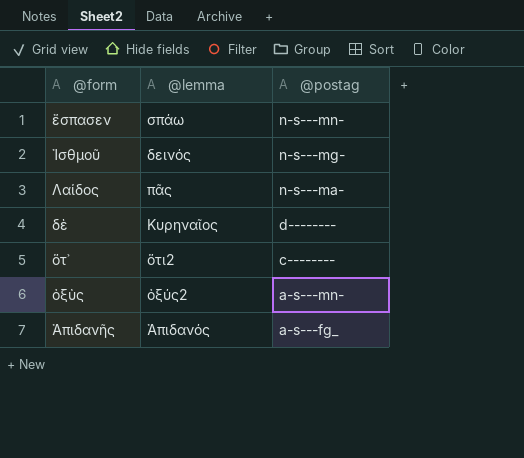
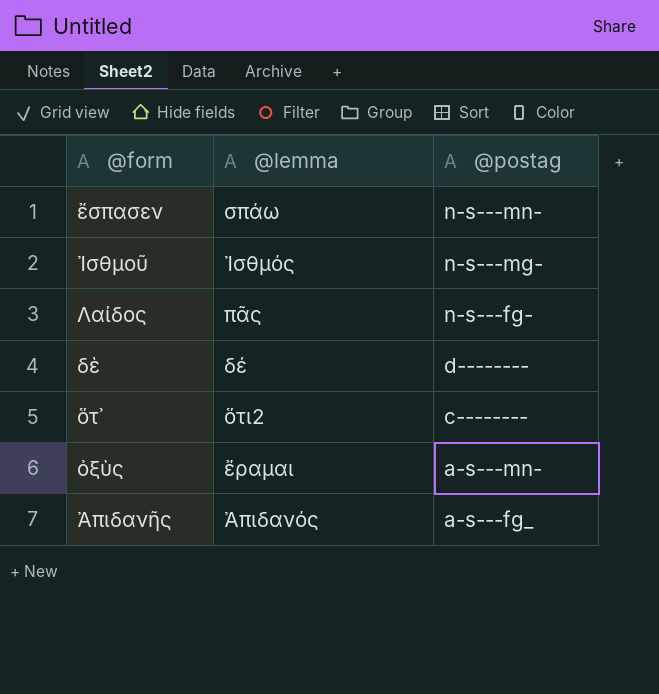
Ἰσθμοῦ | @lemma: δεινός -> Ἰσθμός
Λαίδος | @postag: n-s---ma- -> n-s---fg-
δὲ | @lemma: Κυρηναῖος -> δέ
ὀξὺς | @lemma: ὀξύς2 -> ἔραμαι

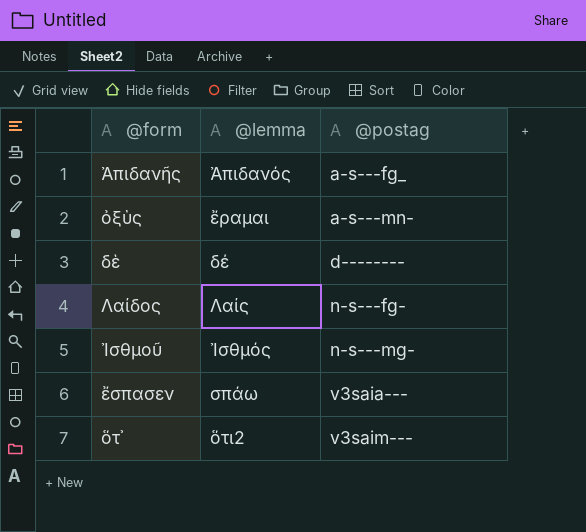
row order: @postag descending -> @postag ascending
Λαίδος | @lemma: πᾶς -> Λαίς
ἔσπασεν | @postag: n-s---mn- -> v3saia---
ὅτ᾽ | @postag: c-------- -> v3saim---

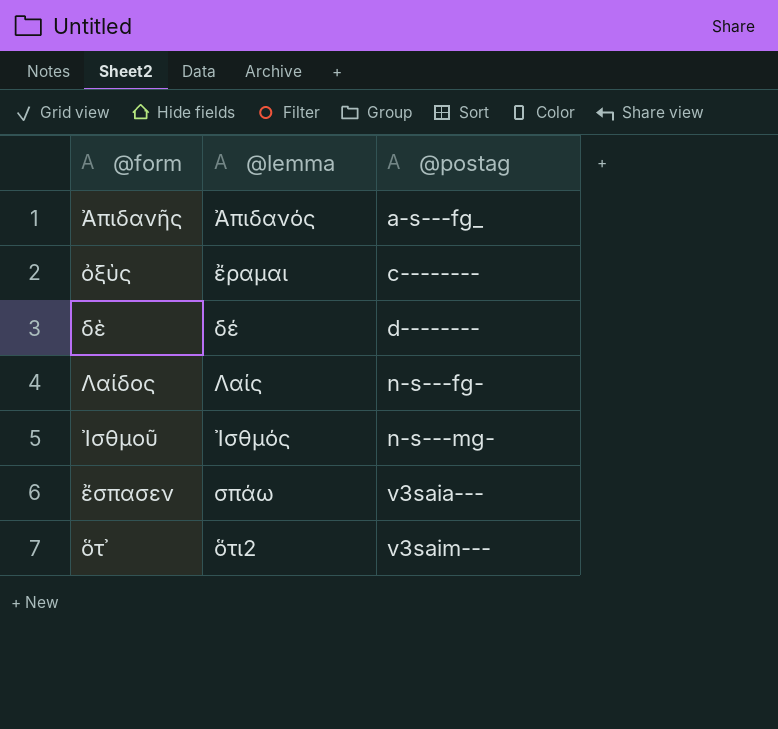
ὀξὺς | @postag: a-s---mn- -> c--------

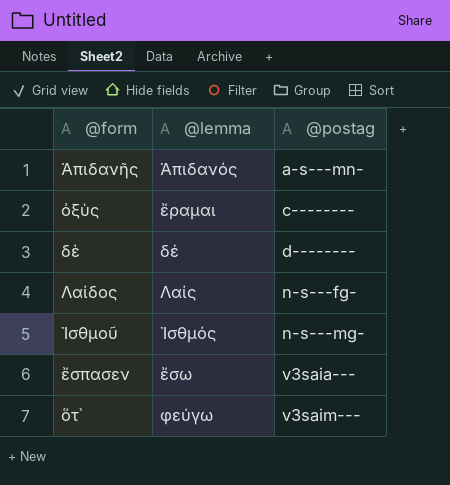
Ἀπιδανῆς | @postag: a-s---fg_ -> a-s---mn-
ἔσπασεν | @lemma: σπάω -> ἔσω
ὅτ᾽ | @lemma: ὅτι2 -> φεύγω

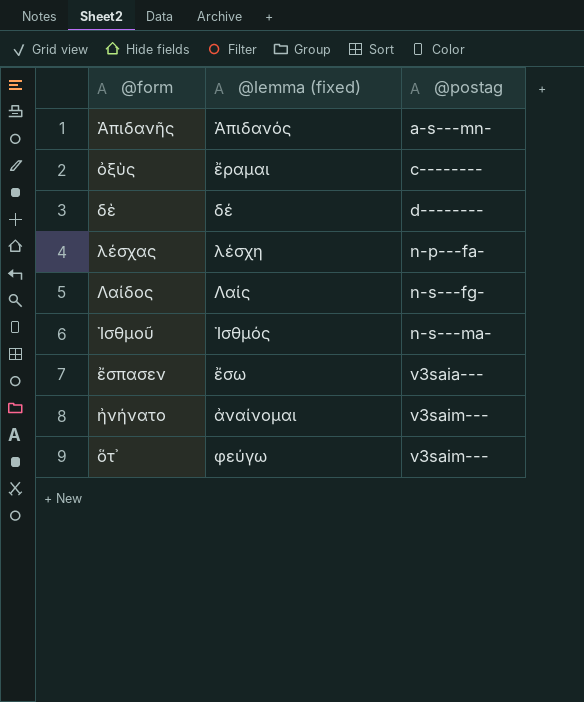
column name: @lemma -> @lemma (fixed)
row λέσχας: none -> λέσχη | n-p---fa-
Ἰσθμοῦ | @postag: n-s---mg- -> n-s---ma-
row ἠνήνατο: none -> ἀναίνομαι | v3saim---

